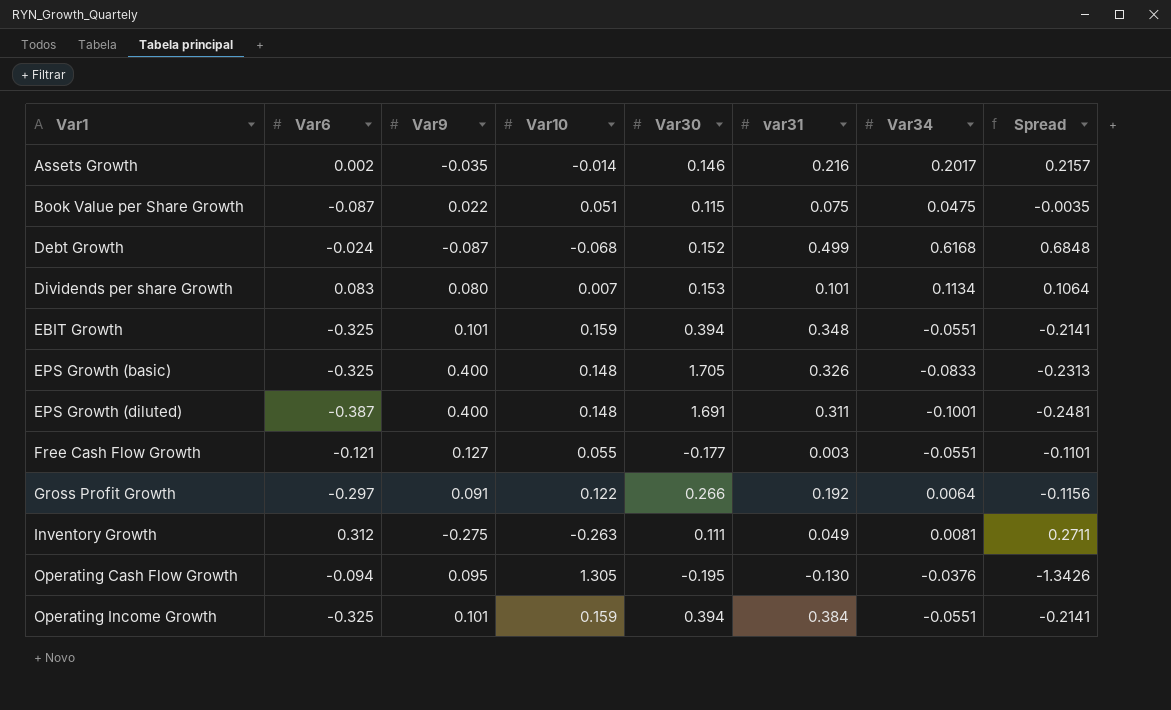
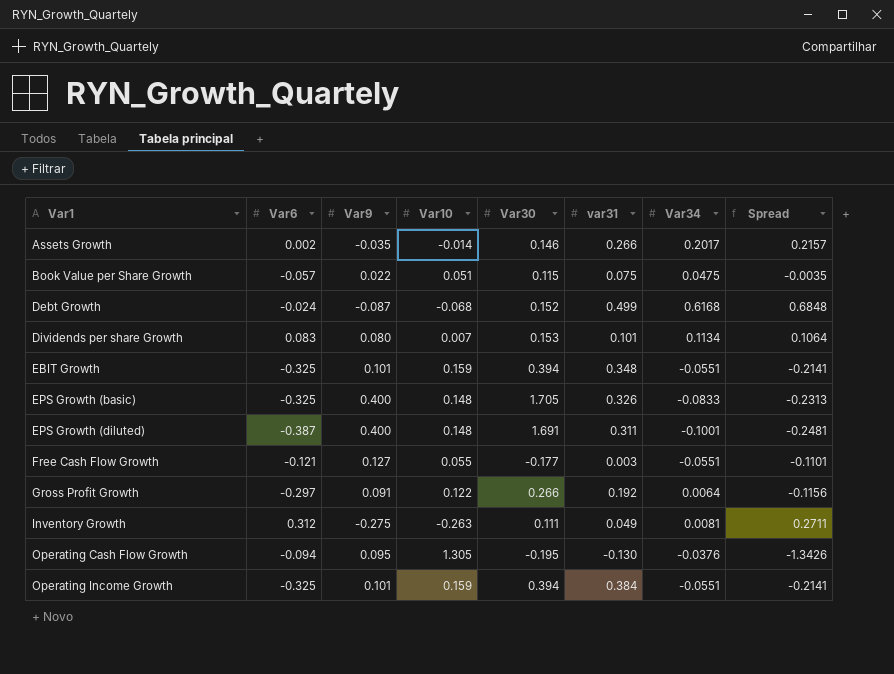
Assets Growth | var31: 0.216 -> 0.266
Book Value per Share Growth | Var6: -0.087 -> -0.057

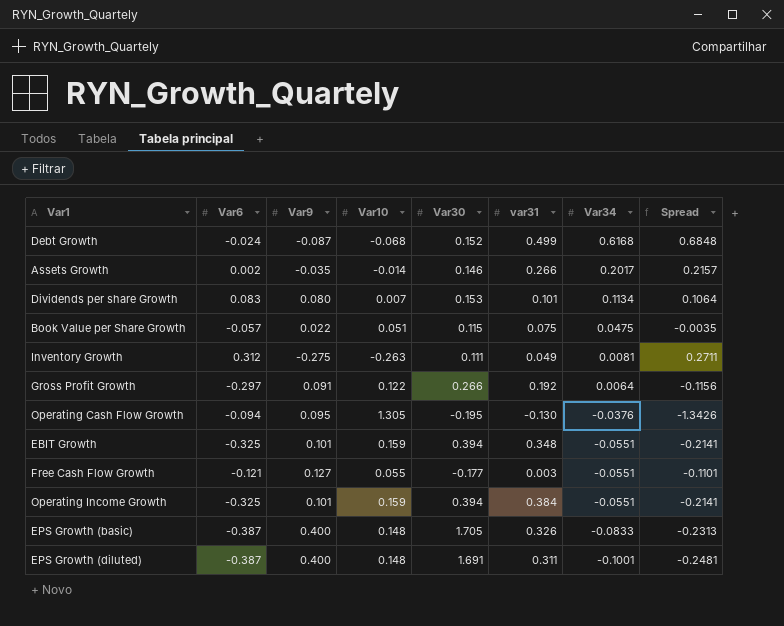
row order: Var1 ascending -> Var34 descending
EPS Growth (basic) | Var6: -0.325 -> -0.387

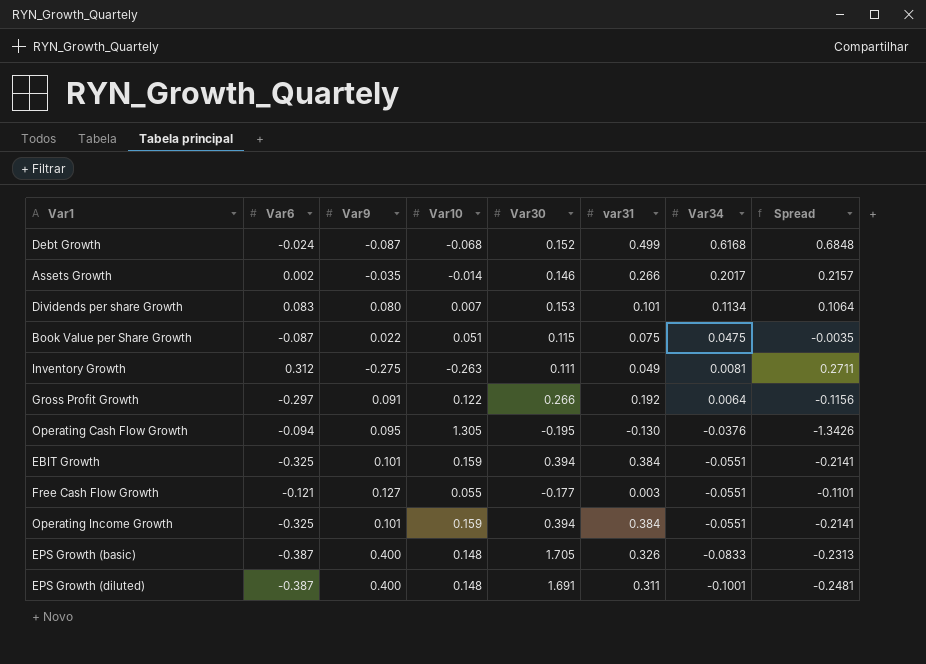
Book Value per Share Growth | Var6: -0.057 -> -0.087
EBIT Growth | var31: 0.348 -> 0.384

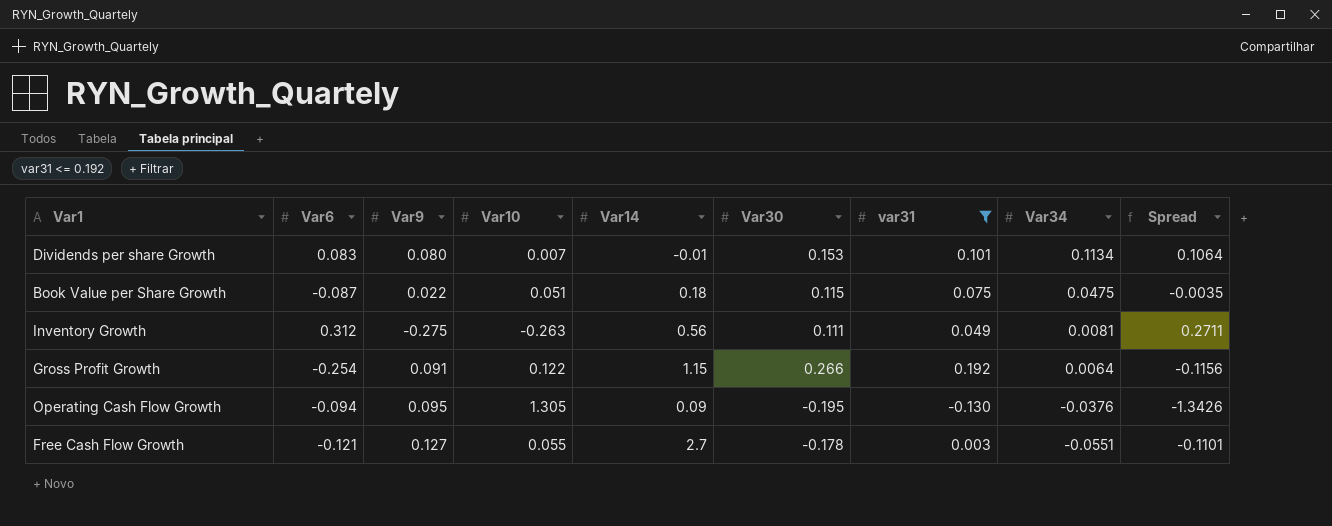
filter: none -> var31 <= 0.192
column Var14 | position: none -> 5
Gross Profit Growth | Var6: -0.297 -> -0.254
Free Cash Flow Growth | Var30: -0.177 -> -0.178

